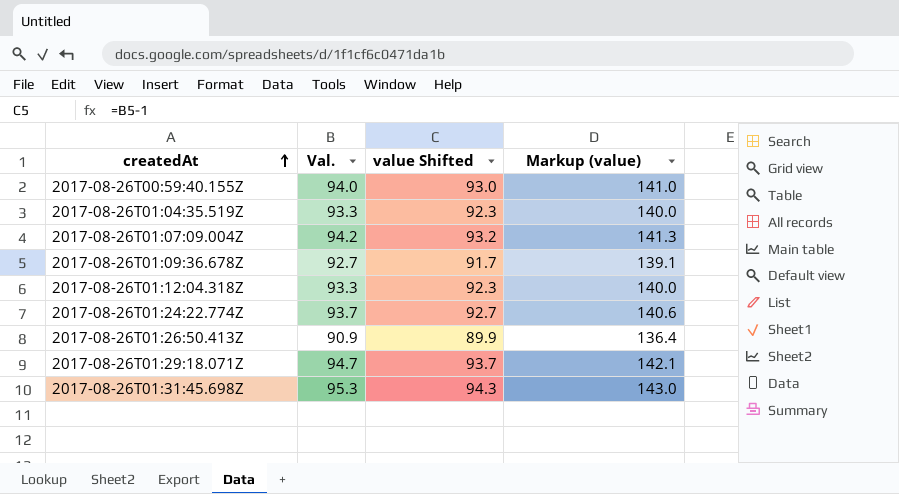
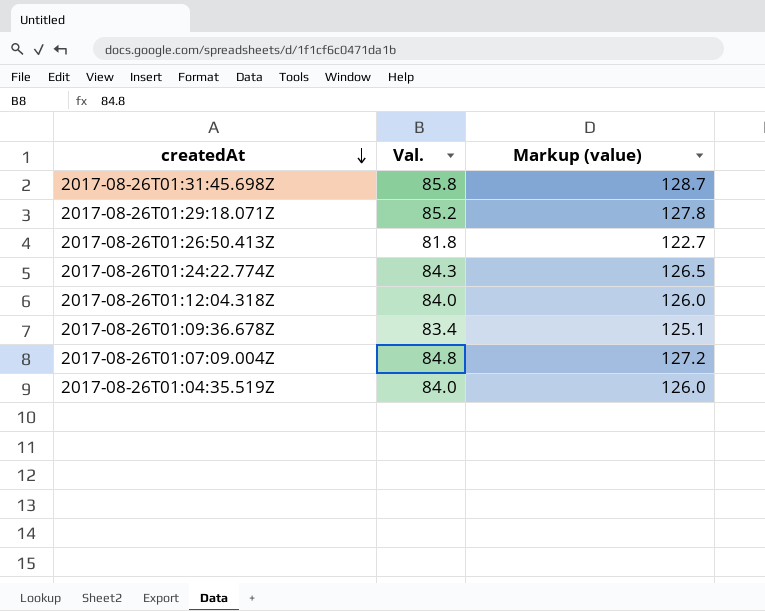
row order: createdAt ascending -> createdAt descending
column value Shifted | formula: [Val.] - 1 -> none
row 2017-08-26T00:59:40.155Z: 94.0 | 93.0 | 141.0 -> none
2017-08-26T01:31:45.698Z | Val.: 95.3 -> 85.8
2017-08-26T01:31:45.698Z | Markup (value): 143.0 -> 128.7
2017-08-26T01:29:18.071Z | Val.: 94.7 -> 85.2
2017-08-26T01:29:18.071Z | Markup (value): 142.1 -> 127.8
2017-08-26T01:26:50.413Z | Val.: 90.9 -> 81.8
2017-08-26T01:26:50.413Z | Markup (value): 136.4 -> 122.7
2017-08-26T01:24:22.774Z | Val.: 93.7 -> 84.3
2017-08-26T01:24:22.774Z | Markup (value): 140.6 -> 126.5
2017-08-26T01:12:04.318Z | Val.: 93.3 -> 84.0
2017-08-26T01:12:04.318Z | Markup (value): 140.0 -> 126.0
2017-08-26T01:09:36.678Z | Val.: 92.7 -> 83.4
2017-08-26T01:09:36.678Z | Markup (value): 139.1 -> 125.1
2017-08-26T01:07:09.004Z | Val.: 94.2 -> 84.8
2017-08-26T01:07:09.004Z | Markup (value): 141.3 -> 127.2
2017-08-26T01:04:35.519Z | Val.: 93.3 -> 84.0
2017-08-26T01:04:35.519Z | Markup (value): 140.0 -> 126.0

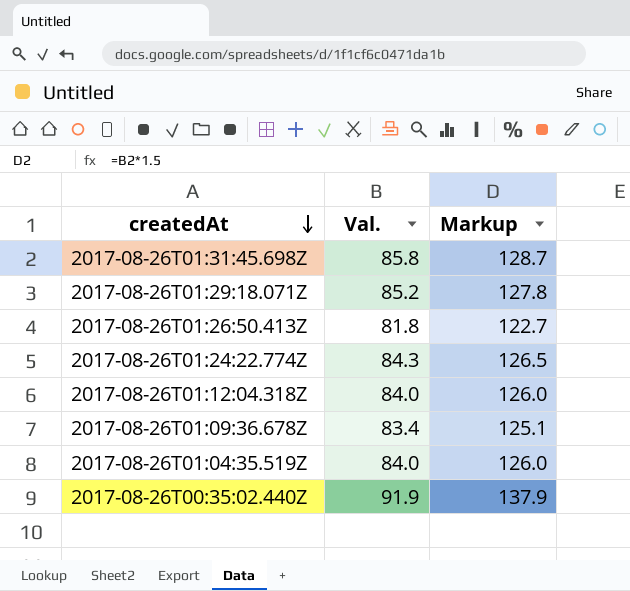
column name: Markup (value) -> Markup
row 2017-08-26T01:07:09.004Z: 84.8 | 127.2 -> none
row 2017-08-26T00:35:02.440Z: none -> 91.9 | 137.9

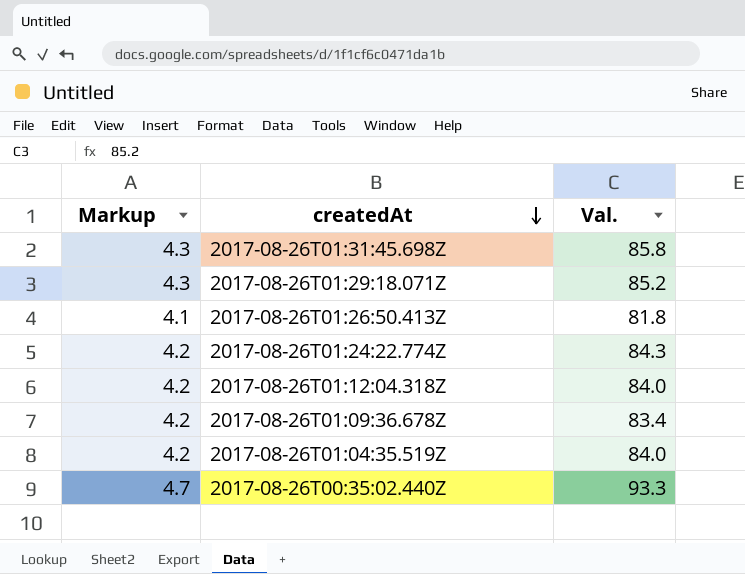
column Markup | formula: [Val.] * 1.5 -> [Val.] * 0.05
column Markup | position: 3 -> 1
2017-08-26T00:35:02.440Z | Val.: 91.9 -> 93.3

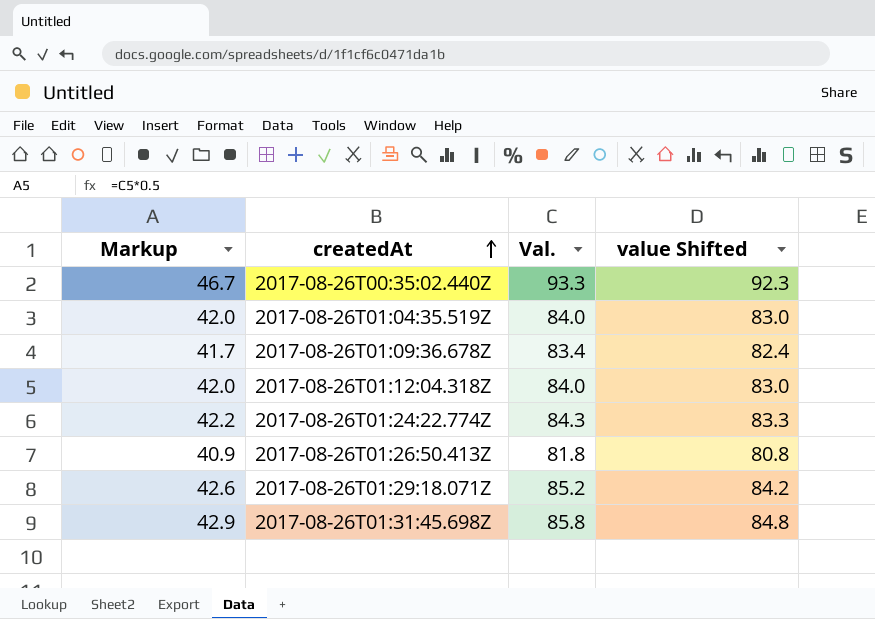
row order: createdAt descending -> createdAt ascending
column Markup | formula: [Val.] * 0.05 -> [Val.] * 0.5
column value Shifted | formula: none -> [Val.] - 1

